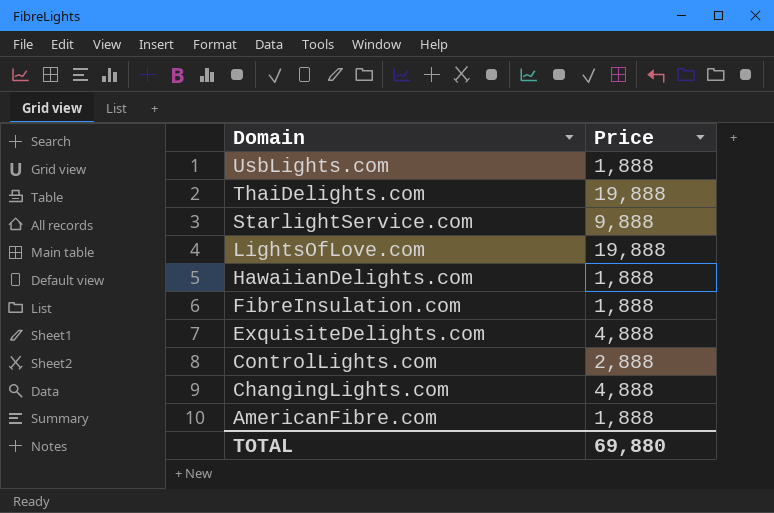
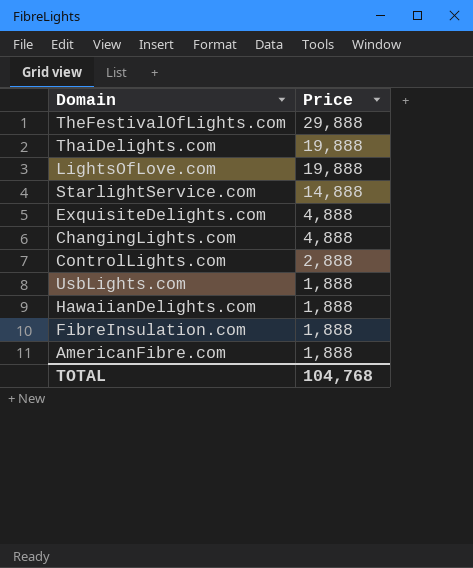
row order: Domain descending -> Price descending
row TheFestivalOfLights.com: none -> 29,888
StarlightService.com | Price: 9,888 -> 14,888
TOTAL | Price: 69,880 -> 104,768

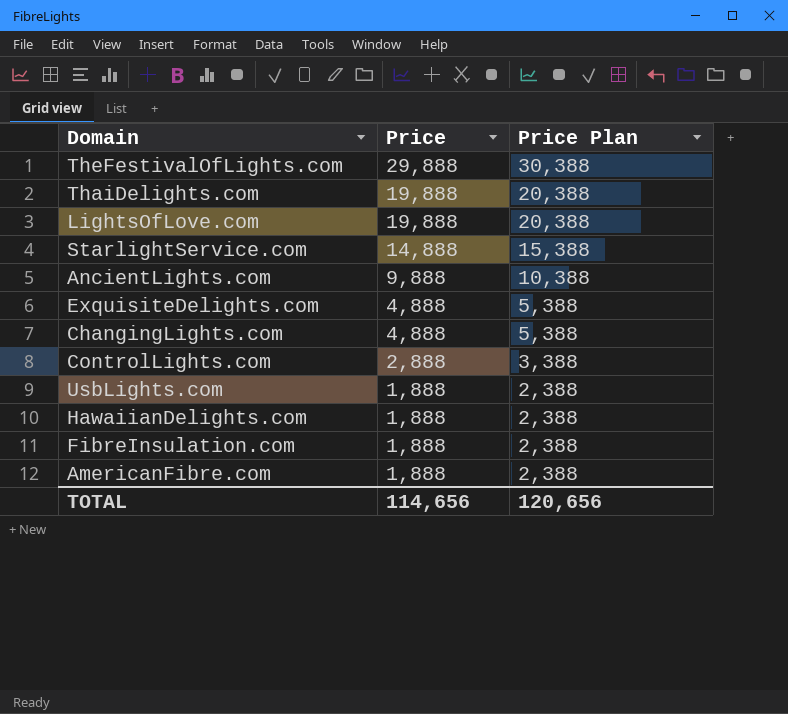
column Price Plan | formula: none -> [Price] + 500
row AncientLights.com: none -> 9,888 | 10,388
TOTAL | Price: 104,768 -> 114,656

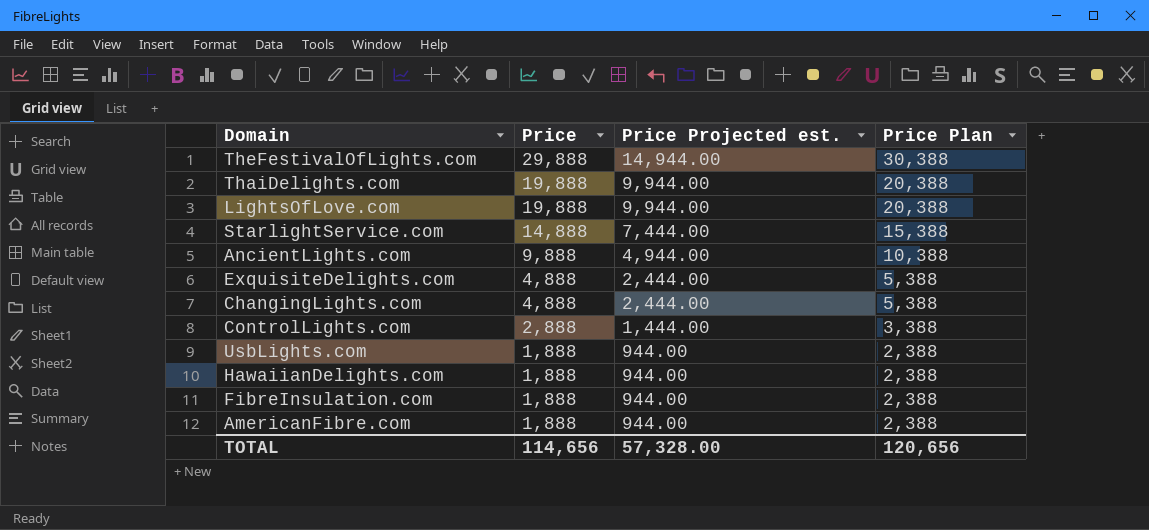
column Price Projected est. | formula: none -> [Price] * 0.5

